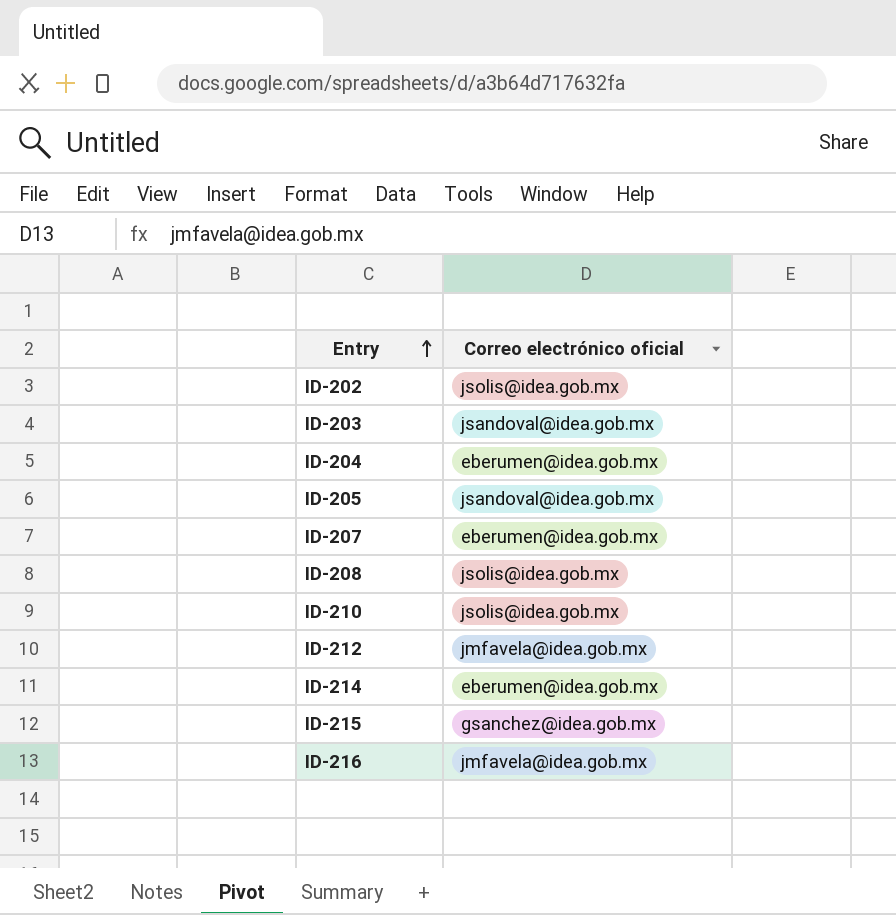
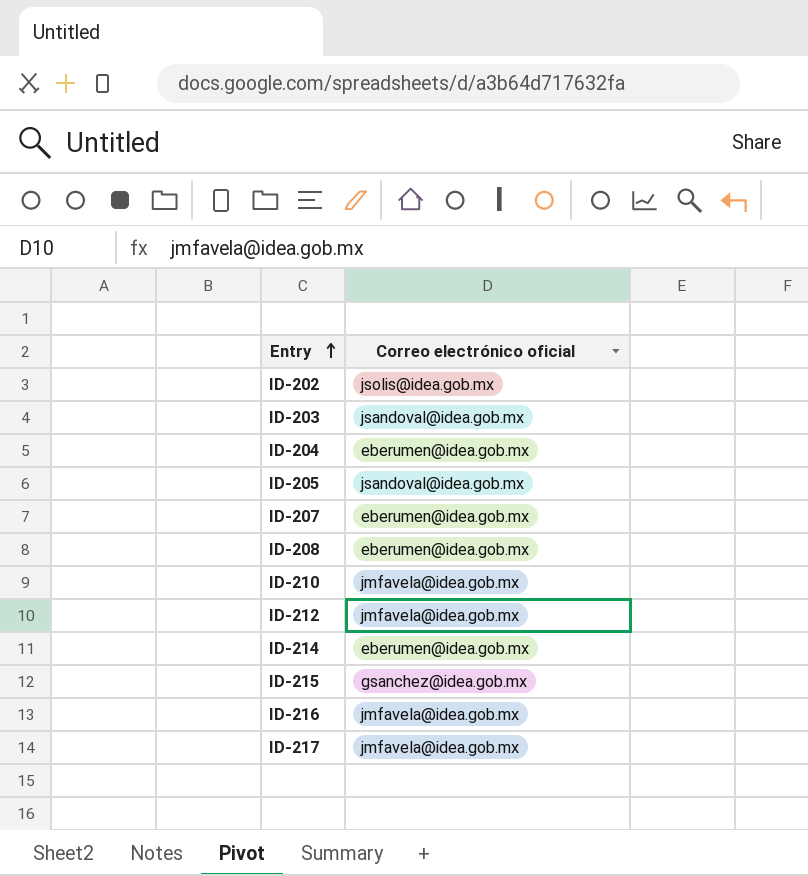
ID-208 | Correo electrónico oficial: jsolis@idea.gob.mx -> eberumen@idea.gob.mx
ID-210 | Correo electrónico oficial: jsolis@idea.gob.mx -> jmfavela@idea.gob.mx
row ID-217: none -> jmfavela@idea.gob.mx

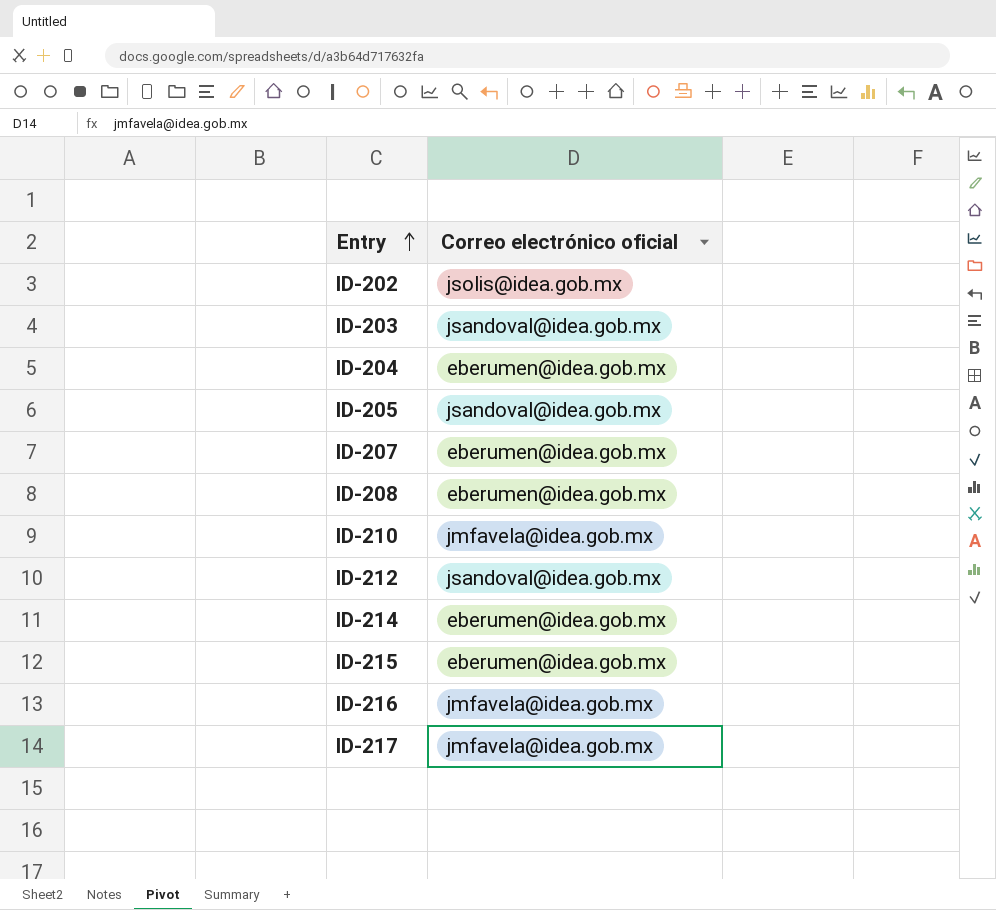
ID-212 | Correo electrónico oficial: jmfavela@idea.gob.mx -> jsandoval@idea.gob.mx
ID-215 | Correo electrónico oficial: gsanchez@idea.gob.mx -> eberumen@idea.gob.mx

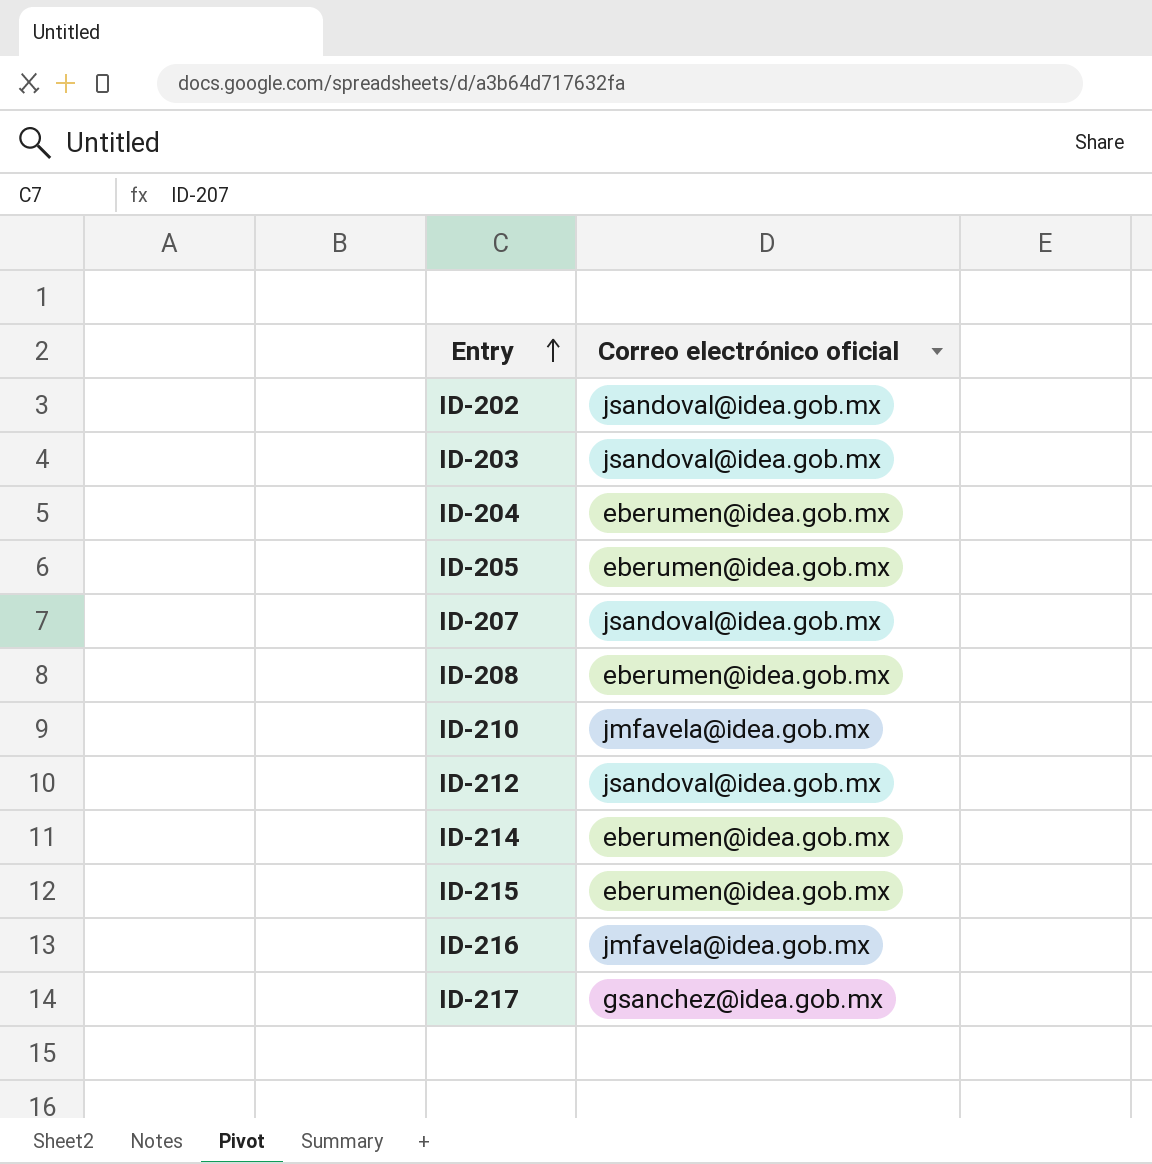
ID-202 | Correo electrónico oficial: jsolis@idea.gob.mx -> jsandoval@idea.gob.mx
ID-205 | Correo electrónico oficial: jsandoval@idea.gob.mx -> eberumen@idea.gob.mx
ID-207 | Correo electrónico oficial: eberumen@idea.gob.mx -> jsandoval@idea.gob.mx
ID-217 | Correo electrónico oficial: jmfavela@idea.gob.mx -> gsanchez@idea.gob.mx

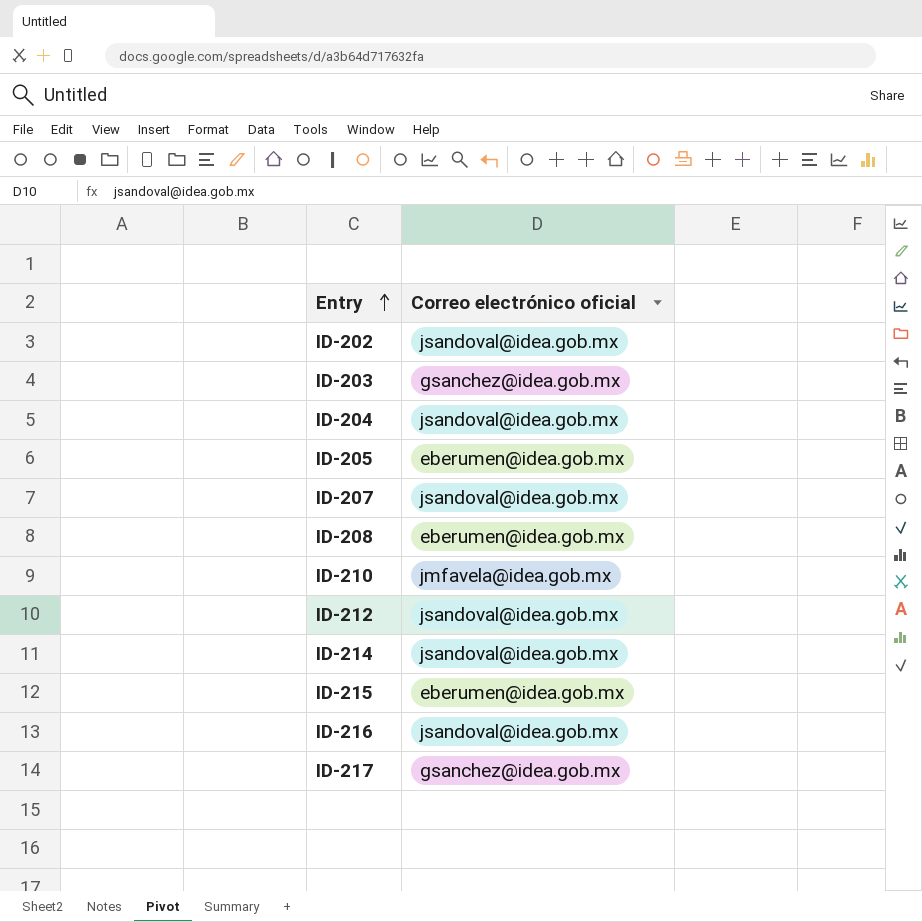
ID-203 | Correo electrónico oficial: jsandoval@idea.gob.mx -> gsanchez@idea.gob.mx
ID-204 | Correo electrónico oficial: eberumen@idea.gob.mx -> jsandoval@idea.gob.mx
ID-214 | Correo electrónico oficial: eberumen@idea.gob.mx -> jsandoval@idea.gob.mx
ID-216 | Correo electrónico oficial: jmfavela@idea.gob.mx -> jsandoval@idea.gob.mx

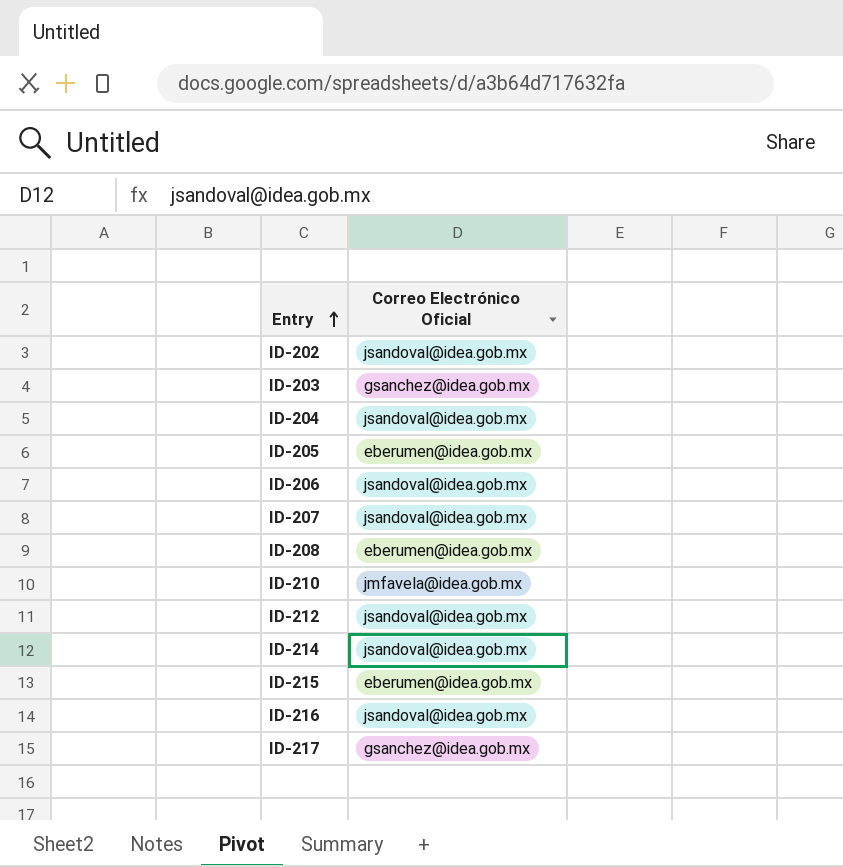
column name: Correo electrónico oficial -> Correo Electrónico Oficial
row ID-206: none -> jsandoval@idea.gob.mx

